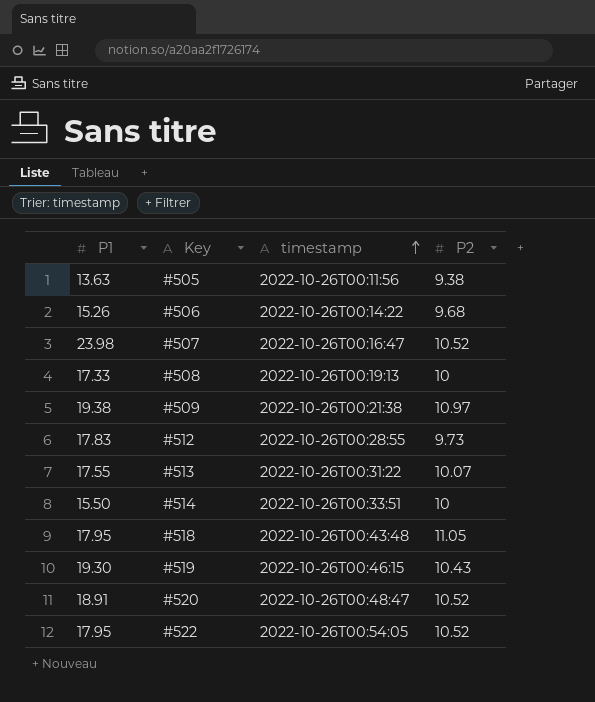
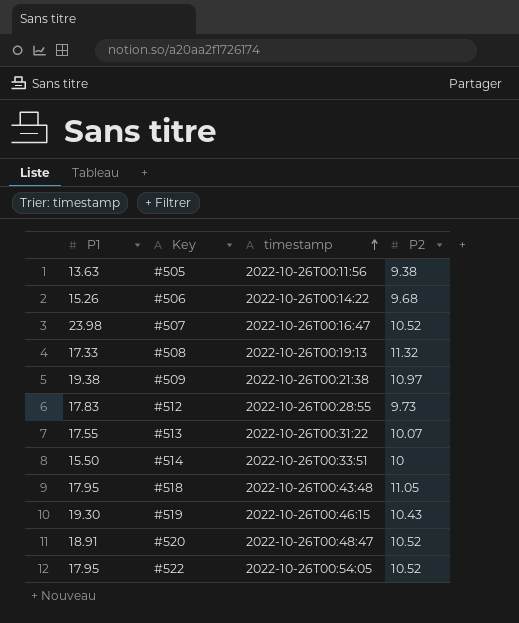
#508 | P2: 10 -> 11.32

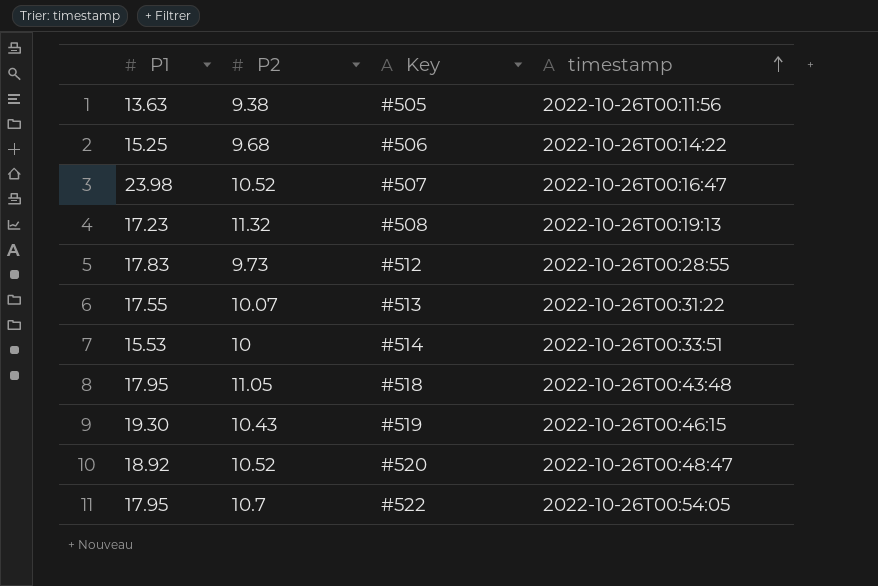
column P2 | position: 4 -> 2
row #509: 19.38 | 2022-10-26T00:21:38 | 10.97 -> none
#506 | P1: 15.26 -> 15.25
#508 | P1: 17.33 -> 17.23
#514 | P1: 15.50 -> 15.53
#520 | P1: 18.91 -> 18.92
#522 | P2: 10.52 -> 10.7

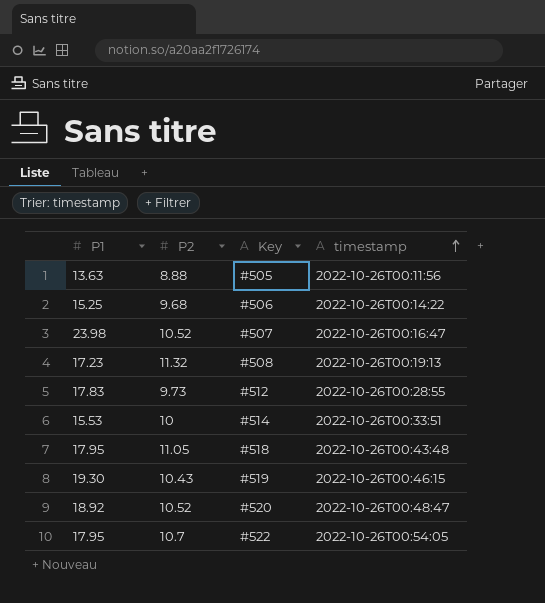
row #513: 17.55 | 10.07 | 2022-10-26T00:31:22 -> none
#505 | P2: 9.38 -> 8.88

